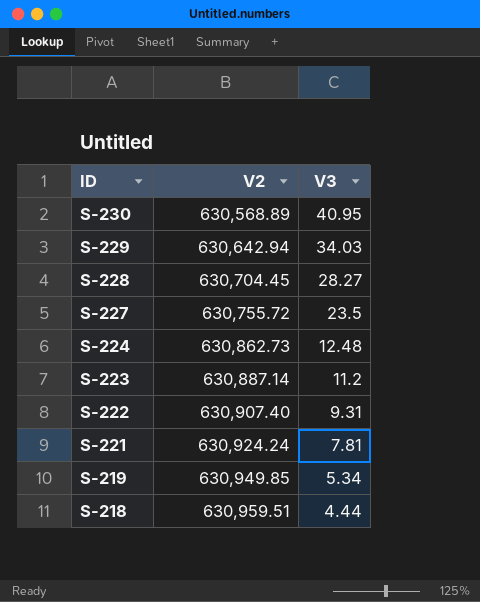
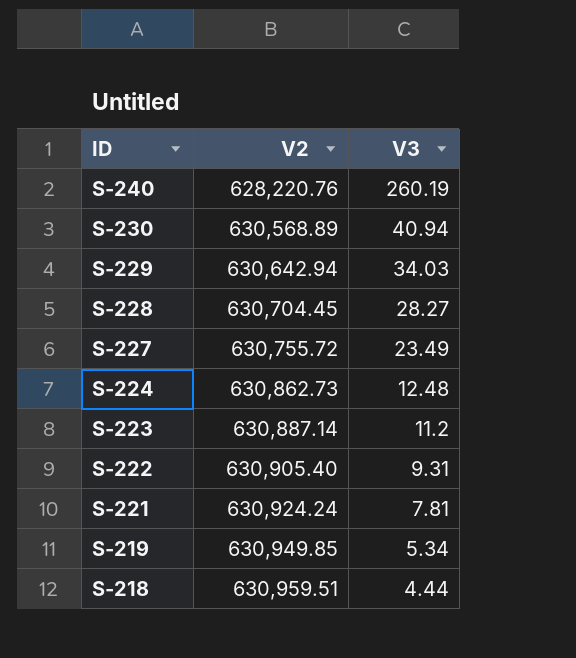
row S-240: none -> 628,220.76 | 260.19
S-230 | V3: 40.95 -> 40.94
S-227 | V3: 23.5 -> 23.49
S-222 | V2: 630,907.40 -> 630,905.40

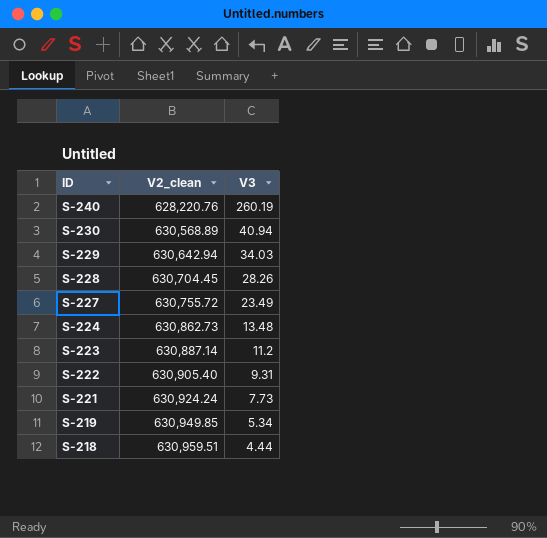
column name: V2 -> V2_clean
S-228 | V3: 28.27 -> 28.26
S-224 | V3: 12.48 -> 13.48
S-221 | V3: 7.81 -> 7.73

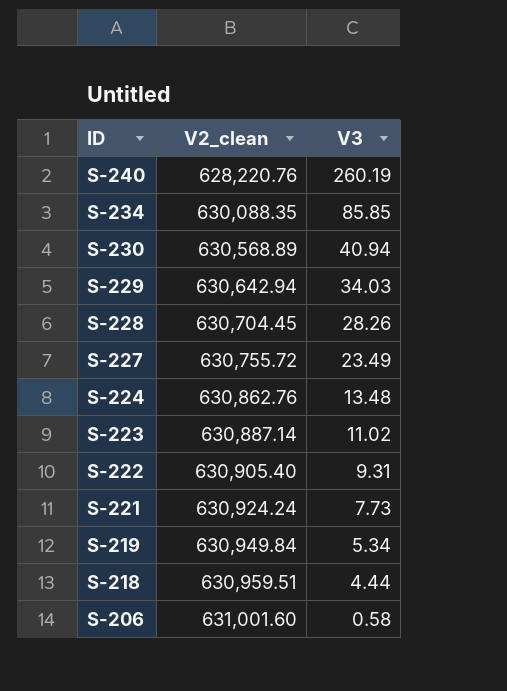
row S-234: none -> 630,088.35 | 85.85
S-224 | V2_clean: 630,862.73 -> 630,862.76
S-223 | V3: 11.2 -> 11.02
S-219 | V2_clean: 630,949.85 -> 630,949.84
row S-206: none -> 631,001.60 | 0.58

